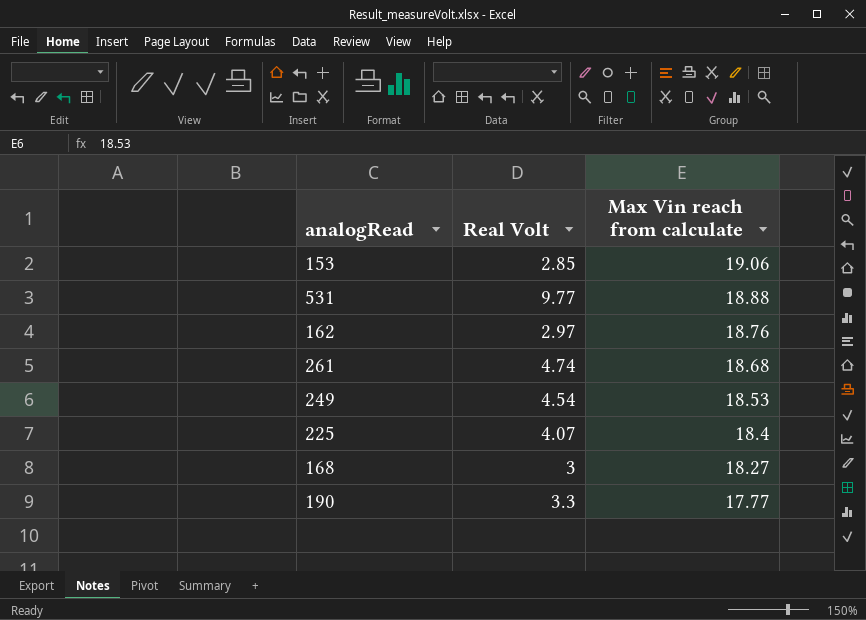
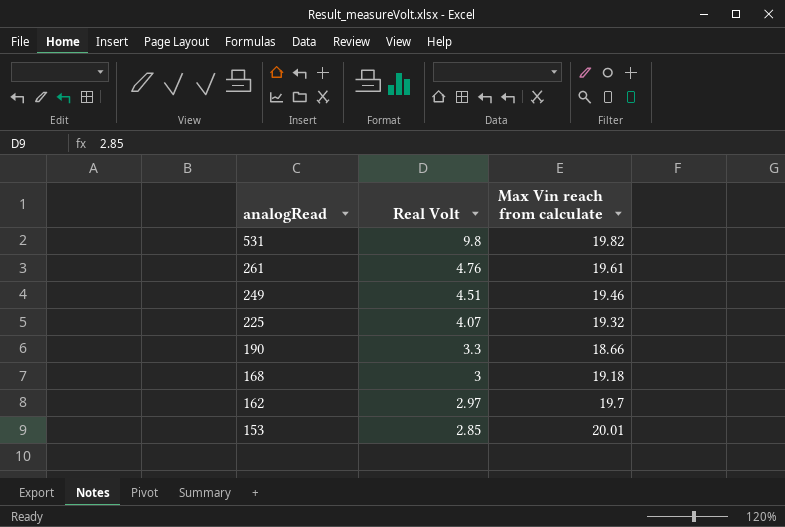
row order: Max Vin reach from calculate descending -> analogRead descending
531 | Real Volt: 9.77 -> 9.8
531 | Max Vin reach from calculate: 18.88 -> 19.82
261 | Real Volt: 4.74 -> 4.76
261 | Max Vin reach from calculate: 18.68 -> 19.61
249 | Real Volt: 4.54 -> 4.51
249 | Max Vin reach from calculate: 18.53 -> 19.46
225 | Max Vin reach from calculate: 18.4 -> 19.32
190 | Max Vin reach from calculate: 17.77 -> 18.66
168 | Max Vin reach from calculate: 18.27 -> 19.18
162 | Max Vin reach from calculate: 18.76 -> 19.7
153 | Max Vin reach from calculate: 19.06 -> 20.01

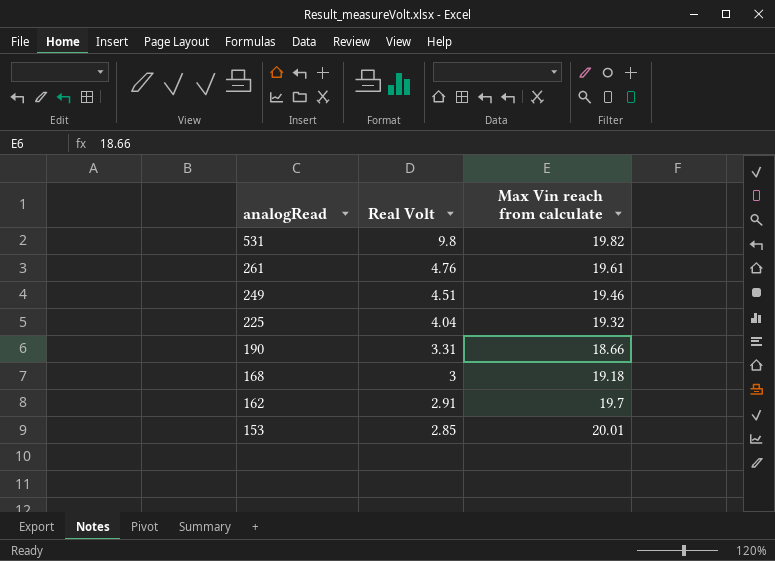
225 | Real Volt: 4.07 -> 4.04
190 | Real Volt: 3.3 -> 3.31
162 | Real Volt: 2.97 -> 2.91

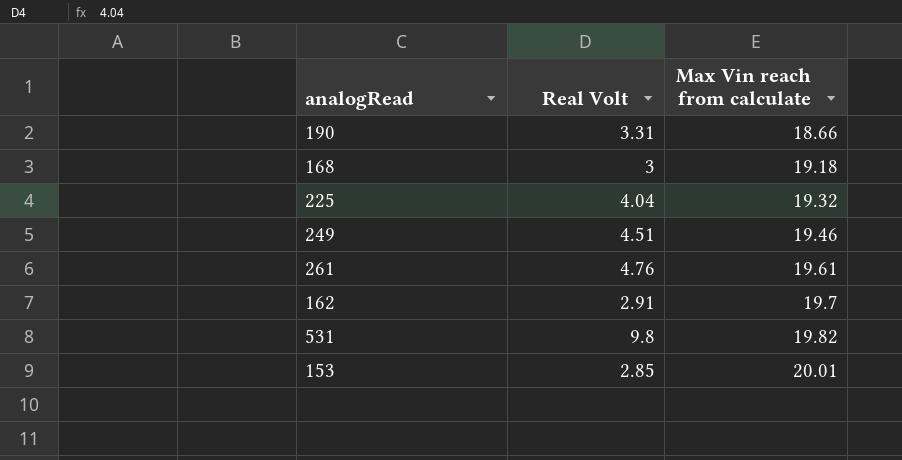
row order: analogRead descending -> Max Vin reach from calculate ascending

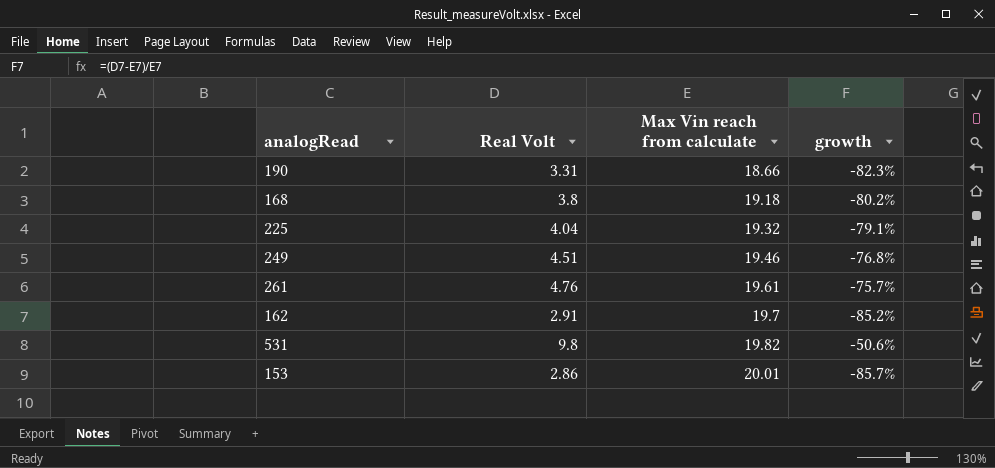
column growth | formula: none -> ([Real Volt] - [Max Vin reach from calculate]) / [Max Vin reach from calculate]
168 | Real Volt: 3 -> 3.8
153 | Real Volt: 2.85 -> 2.86

